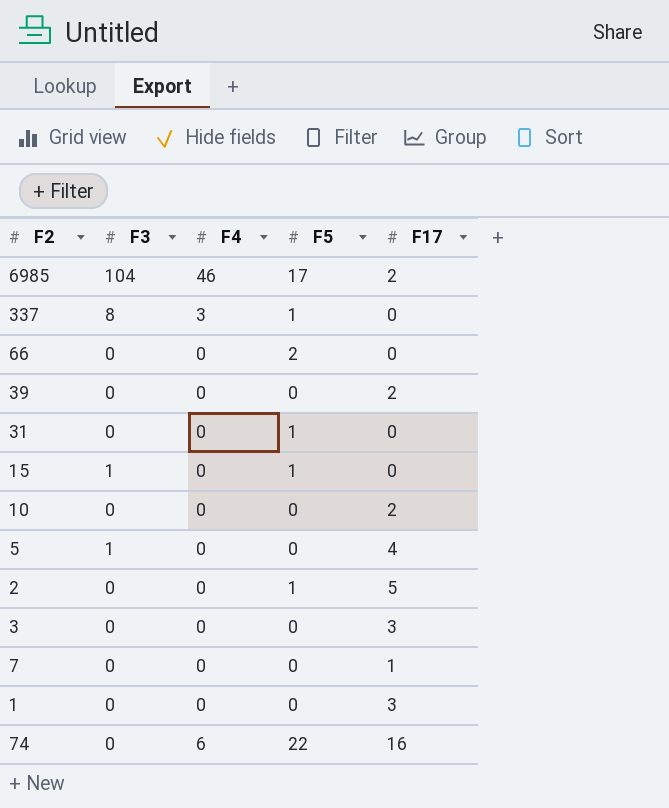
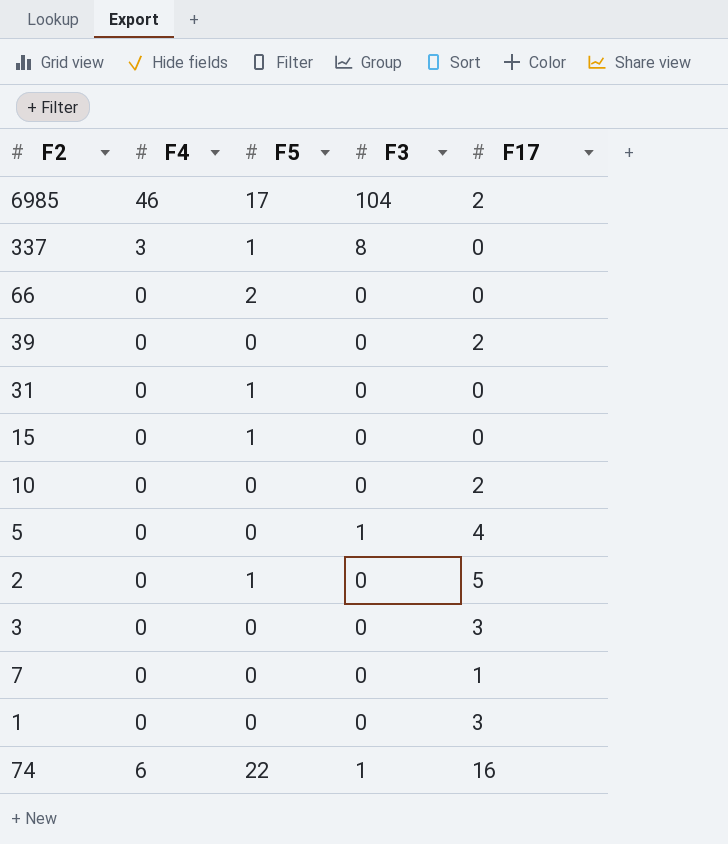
column F3 | position: 2 -> 4
15 | F3: 1 -> 0
74 | F3: 0 -> 1

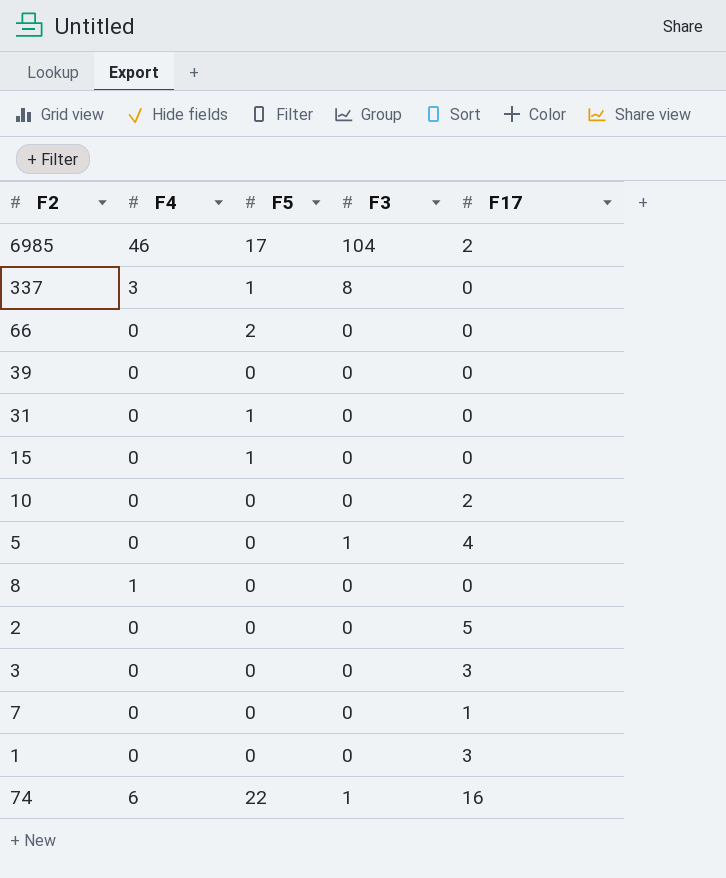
39 | F17: 2 -> 0
row 8: none -> 1 | 0 | 0 | 0
2 | F5: 1 -> 0

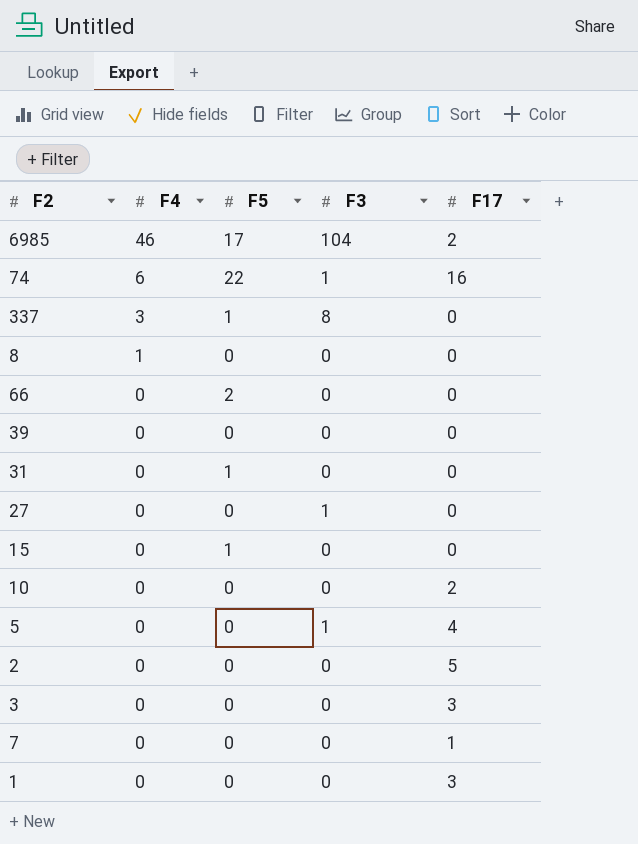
row order: none -> F4 descending
row 27: none -> 0 | 0 | 1 | 0

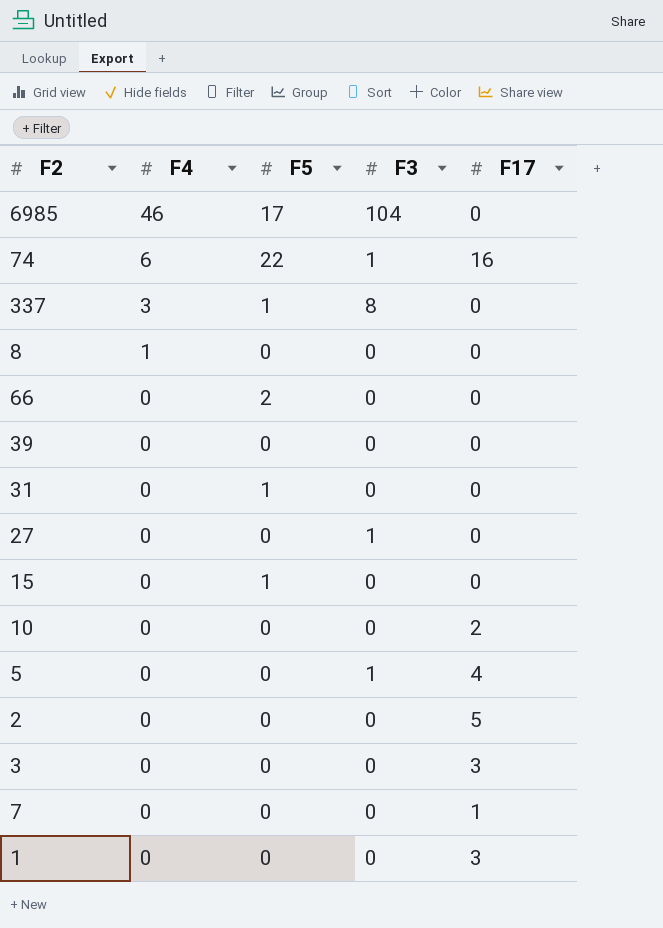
6985 | F17: 2 -> 0

